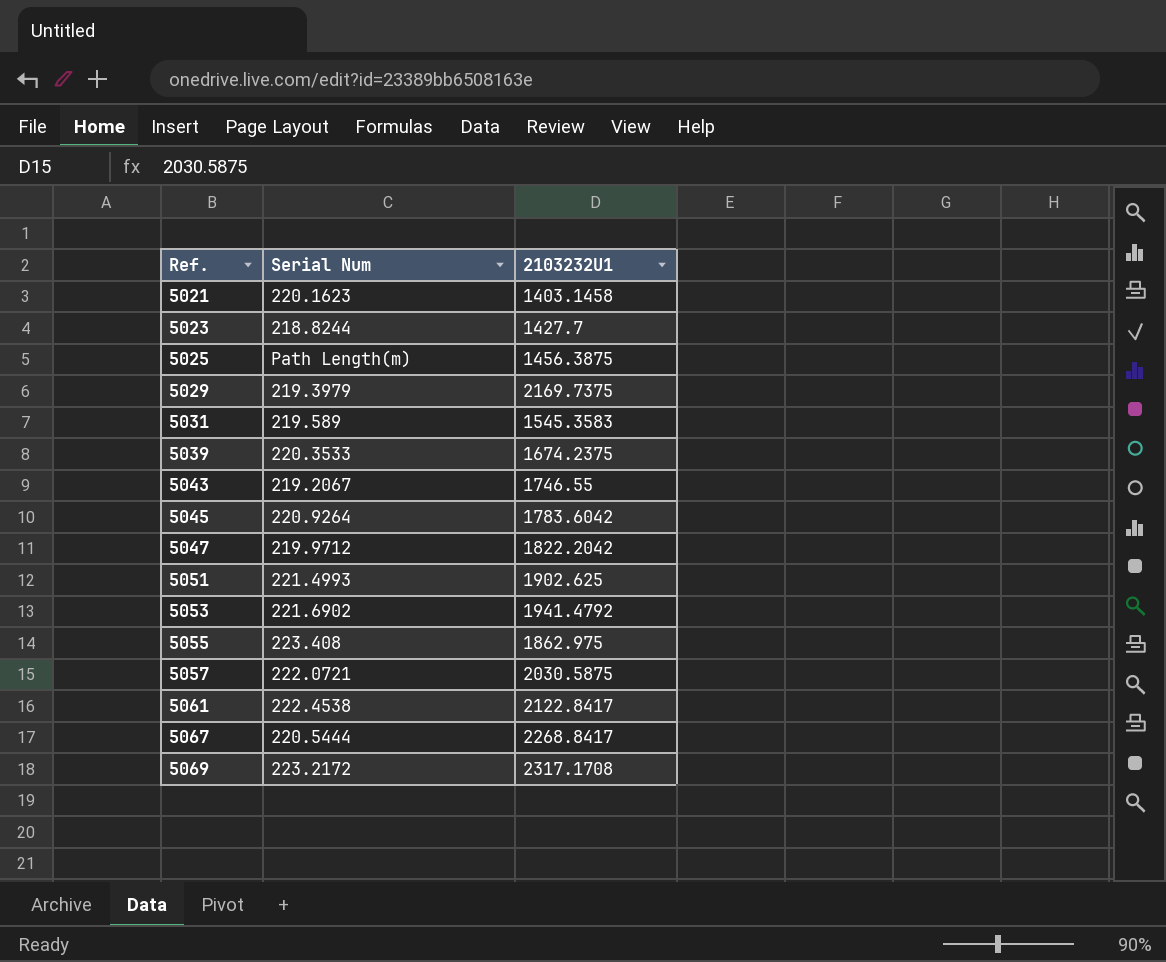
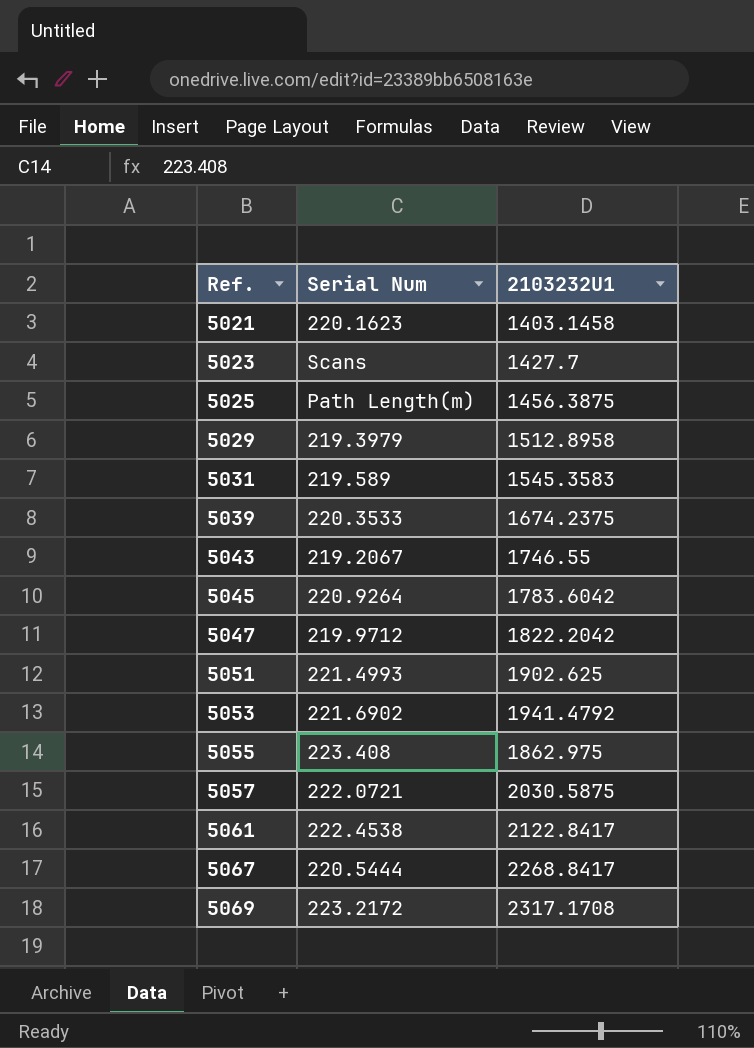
5023 | Serial Num: 218.8244 -> Scans
5029 | 2103232U1: 2169.7375 -> 1512.8958

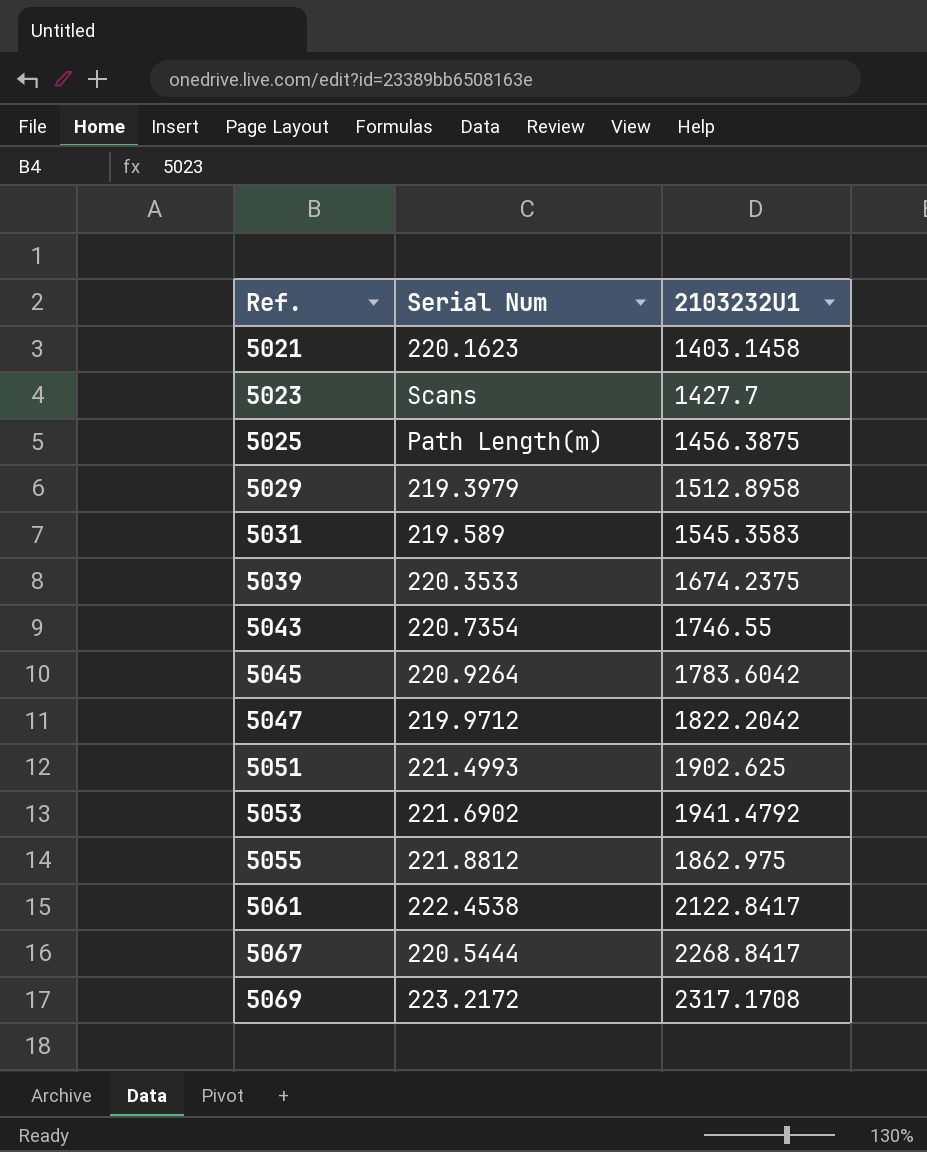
row 5057: 222.0721 | 2030.5875 -> none
5043 | Serial Num: 219.2067 -> 220.7354
5055 | Serial Num: 223.408 -> 221.8812

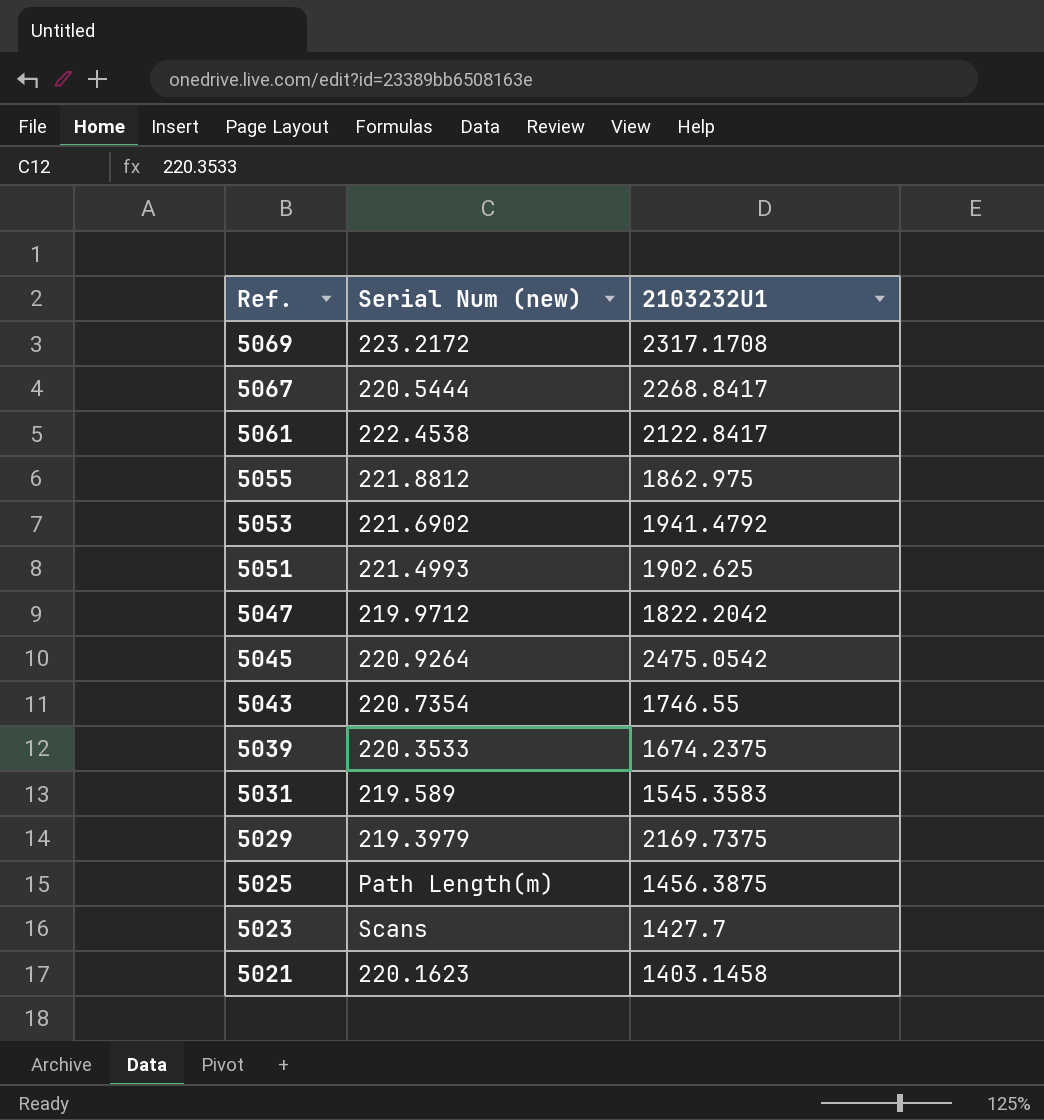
row order: Ref. ascending -> Ref. descending
column name: Serial Num -> Serial Num (new)
5045 | 2103232U1: 1783.6042 -> 2475.0542
5029 | 2103232U1: 1512.8958 -> 2169.7375

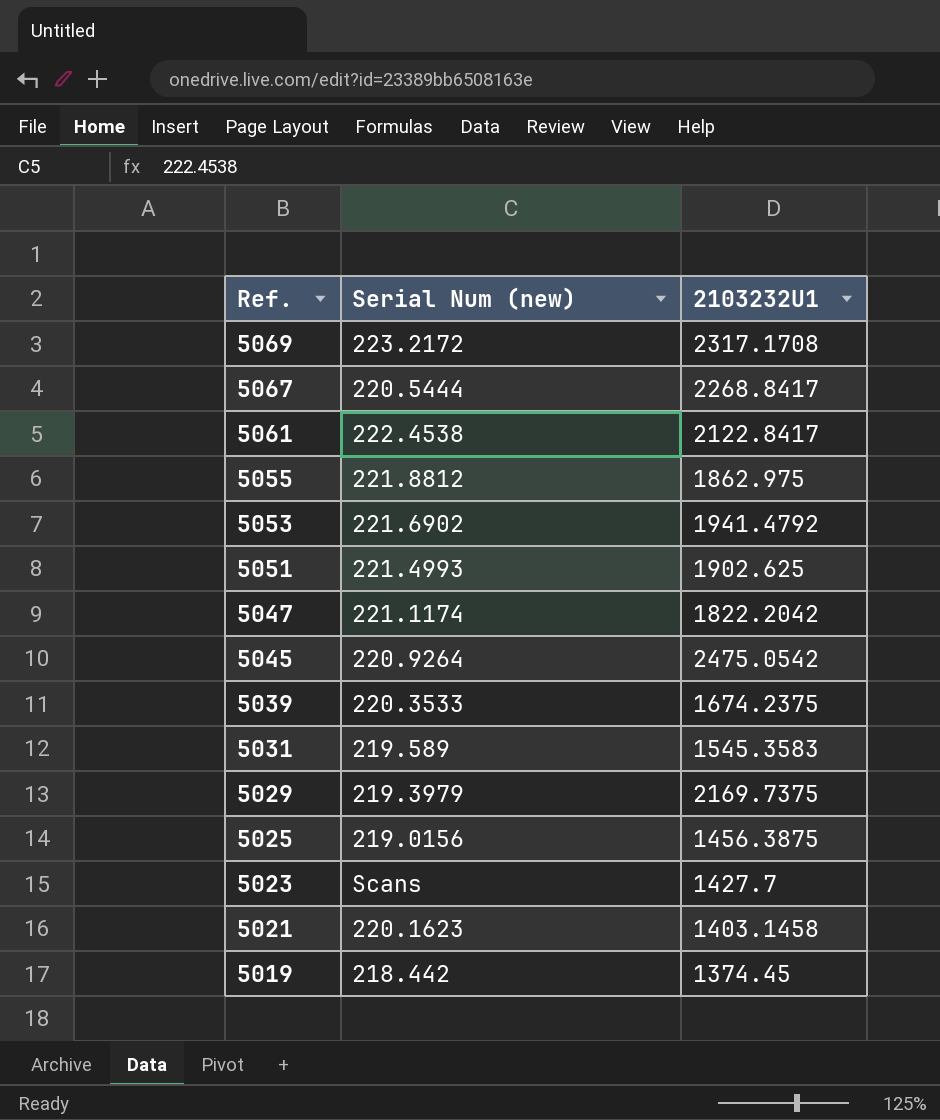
row 5043: 220.7354 | 1746.55 -> none
5047 | Serial Num (new): 219.9712 -> 221.1174
5025 | Serial Num (new): Path Length(m) -> 219.0156
row 5019: none -> 218.442 | 1374.45

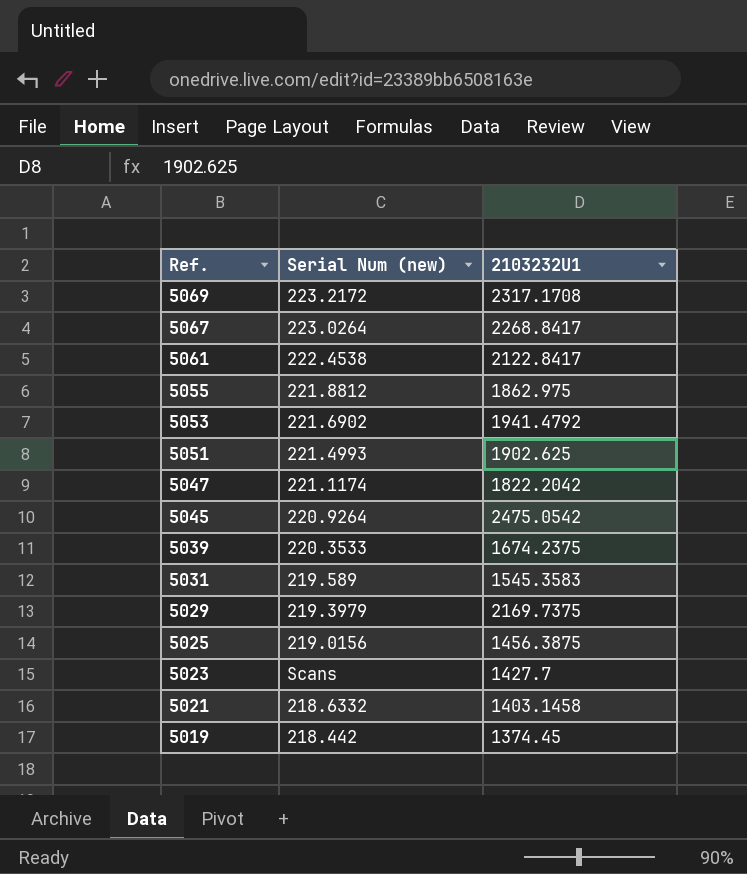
5067 | Serial Num (new): 220.5444 -> 223.0264
5021 | Serial Num (new): 220.1623 -> 218.6332

